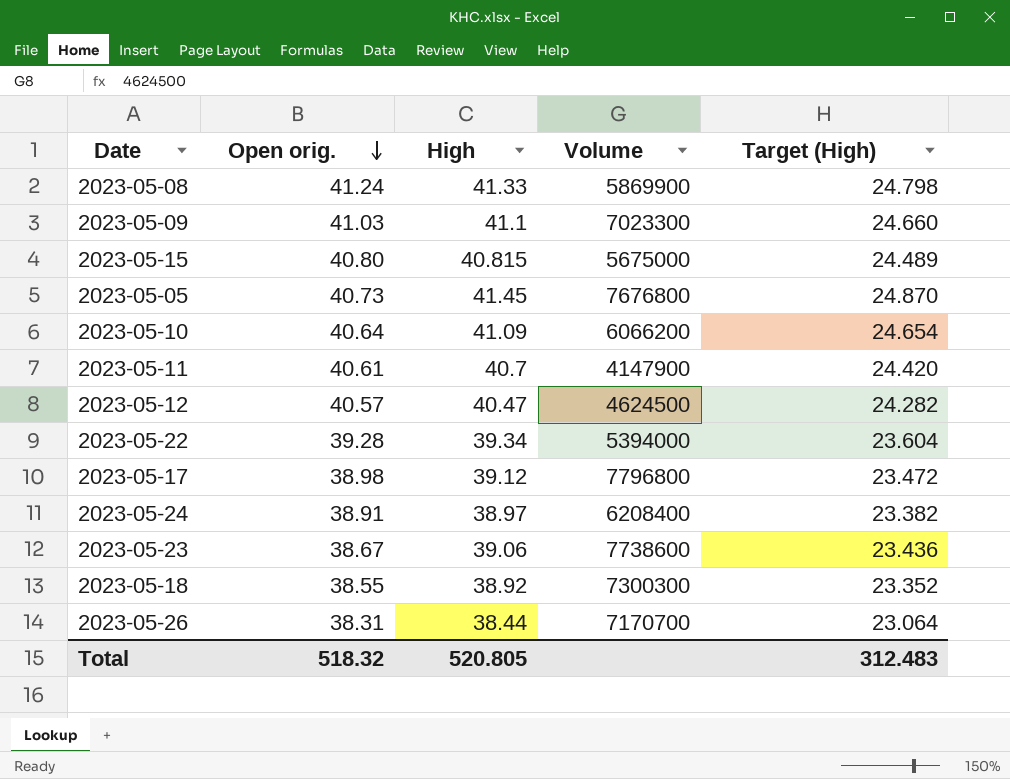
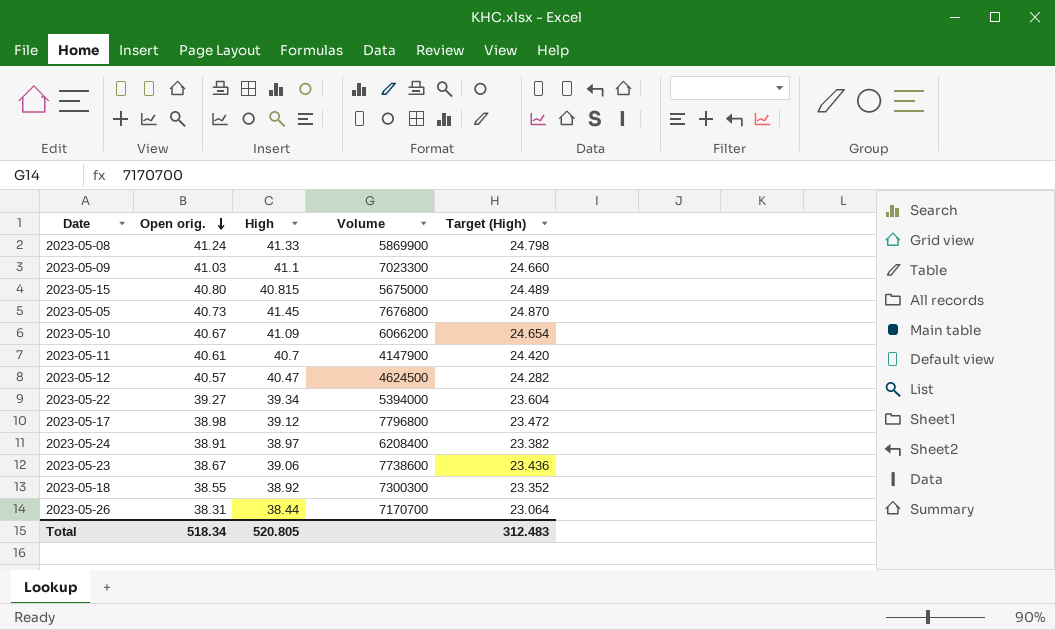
2023-05-10 | Open orig.: 40.64 -> 40.67
2023-05-22 | Open orig.: 39.28 -> 39.27
Total | Open orig.: 518.32 -> 518.34

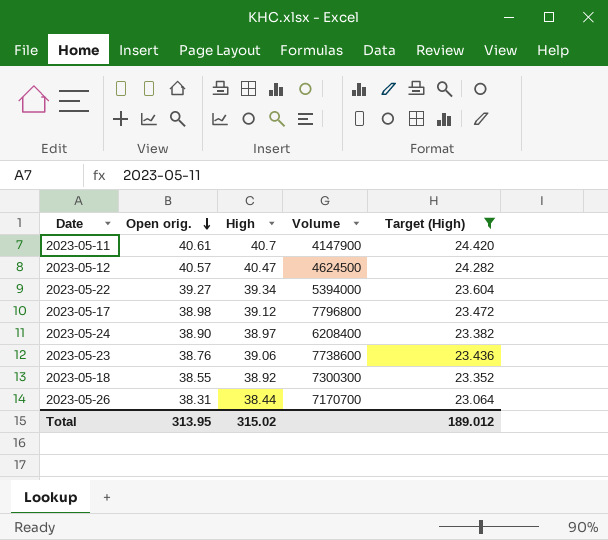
filter: none -> Target (High) <= 24.420
2023-05-24 | Open orig.: 38.91 -> 38.90
2023-05-23 | Open orig.: 38.67 -> 38.76
Total | Open orig.: 518.34 -> 313.95
Total | High: 520.805 -> 315.02
Total | Target (High): 312.483 -> 189.012

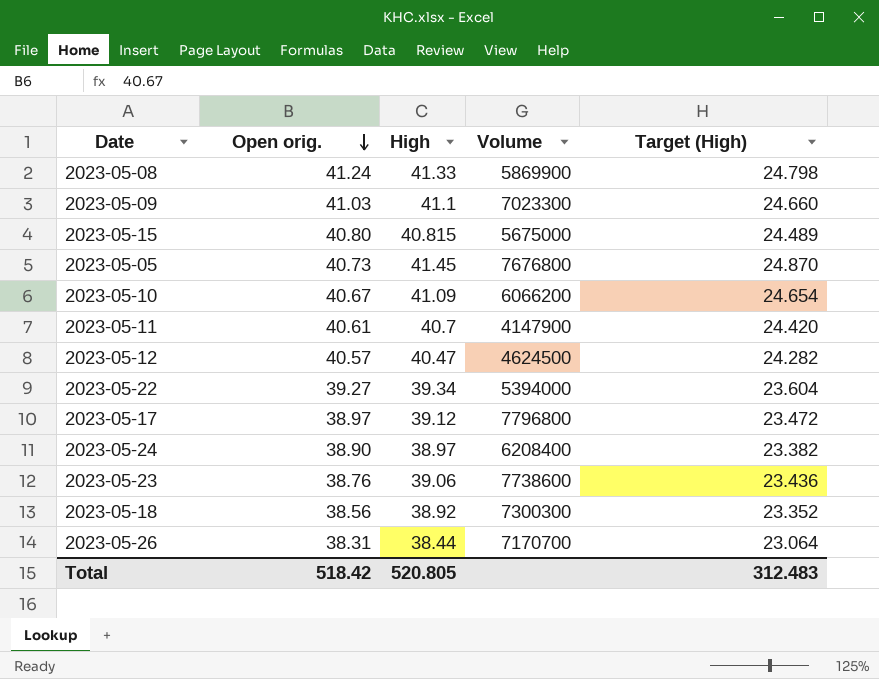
filter: Target (High) <= 24.420 -> none
2023-05-17 | Open orig.: 38.98 -> 38.97
2023-05-18 | Open orig.: 38.55 -> 38.56
Total | Open orig.: 313.95 -> 518.42
Total | High: 315.02 -> 520.805
Total | Target (High): 189.012 -> 312.483

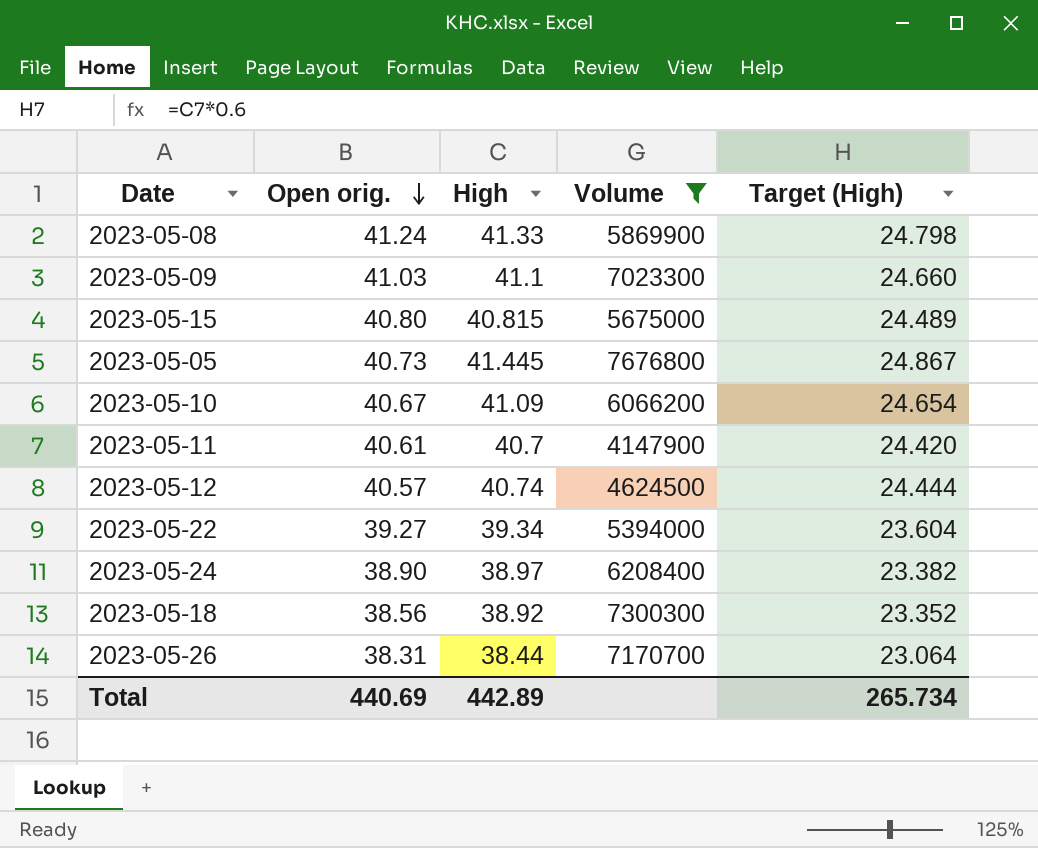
filter: none -> Volume <= 7676800
2023-05-05 | High: 41.45 -> 41.445
2023-05-05 | Target (High): 24.870 -> 24.867
2023-05-12 | High: 40.47 -> 40.74
2023-05-12 | Target (High): 24.282 -> 24.444
Total | Open orig.: 518.42 -> 440.69
Total | High: 520.805 -> 442.89
Total | Target (High): 312.483 -> 265.734

